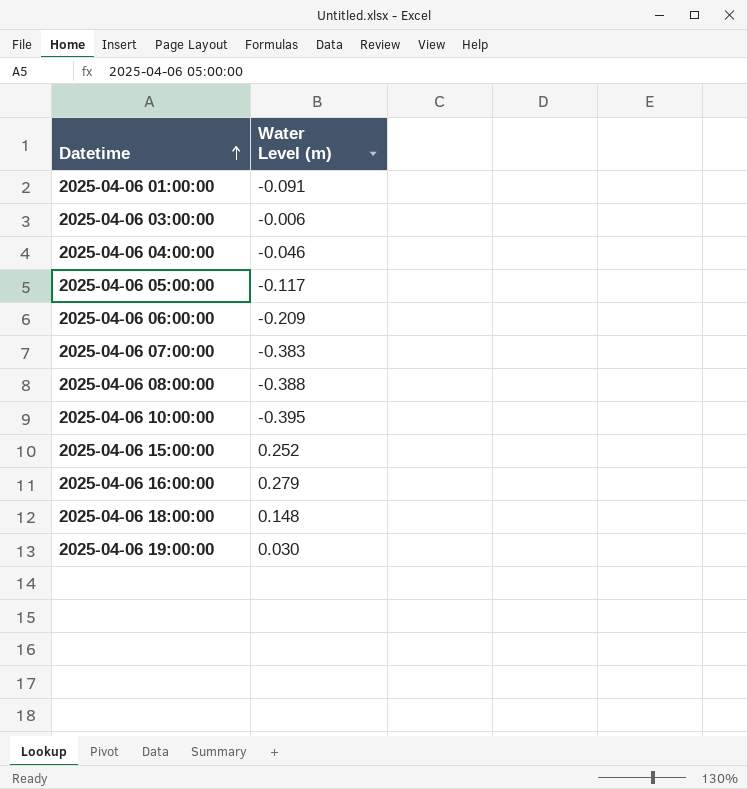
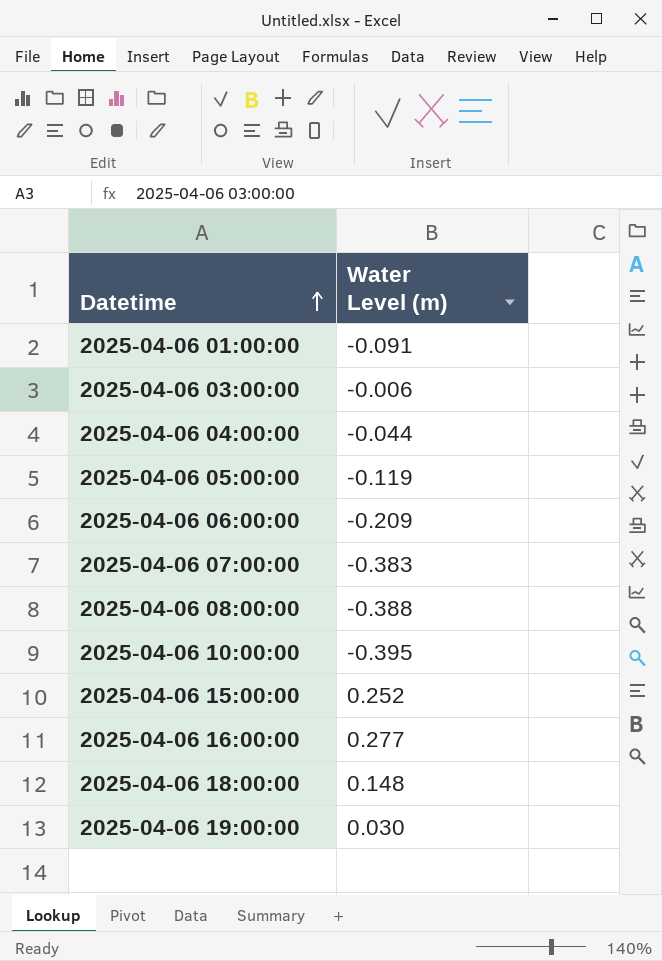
2025-04-06 04:00:00 | Water Level (m): -0.046 -> -0.044
2025-04-06 05:00:00 | Water Level (m): -0.117 -> -0.119
2025-04-06 16:00:00 | Water Level (m): 0.279 -> 0.277

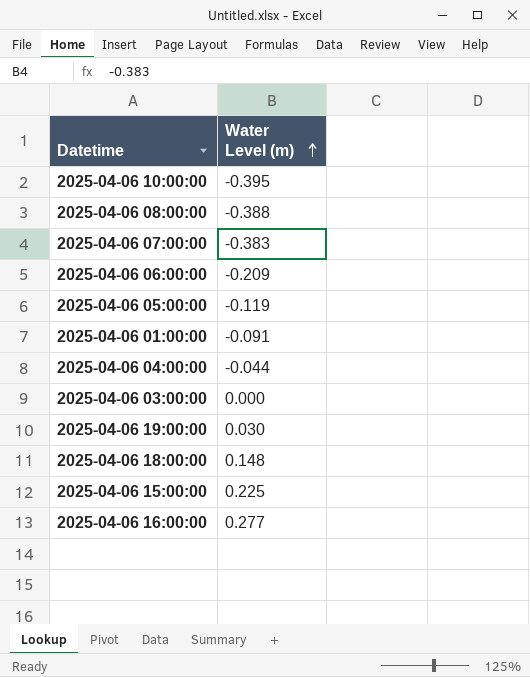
row order: Datetime ascending -> Water Level (m) ascending
2025-04-06 03:00:00 | Water Level (m): -0.006 -> 0.000
2025-04-06 15:00:00 | Water Level (m): 0.252 -> 0.225

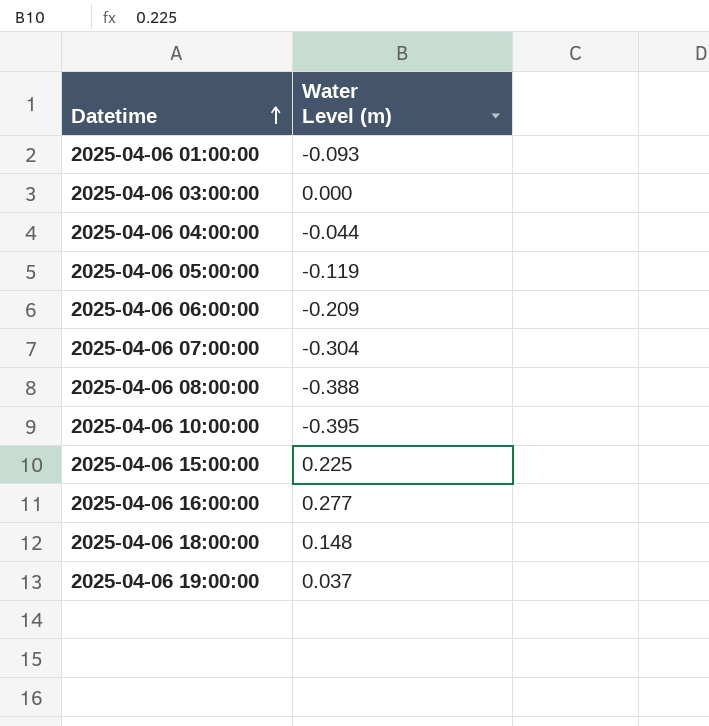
row order: Water Level (m) ascending -> Datetime ascending
2025-04-06 01:00:00 | Water Level (m): -0.091 -> -0.093
2025-04-06 07:00:00 | Water Level (m): -0.383 -> -0.304
2025-04-06 19:00:00 | Water Level (m): 0.030 -> 0.037

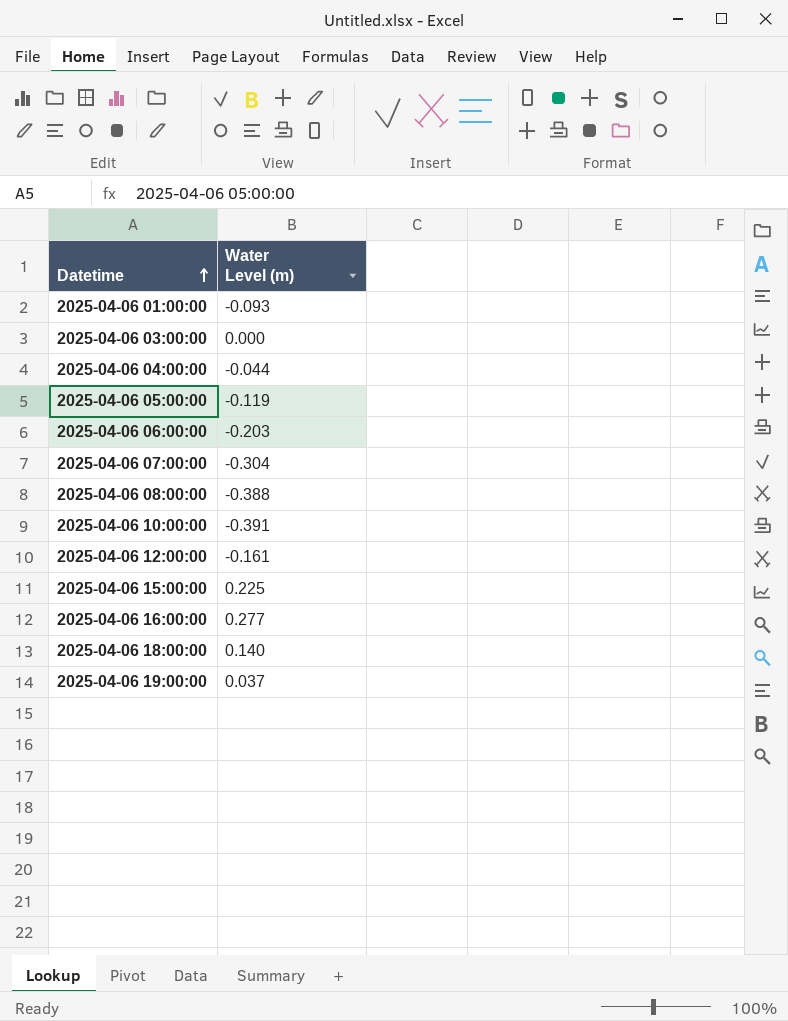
2025-04-06 06:00:00 | Water Level (m): -0.209 -> -0.203
2025-04-06 10:00:00 | Water Level (m): -0.395 -> -0.391
row 2025-04-06 12:00:00: none -> -0.161
2025-04-06 18:00:00 | Water Level (m): 0.148 -> 0.140

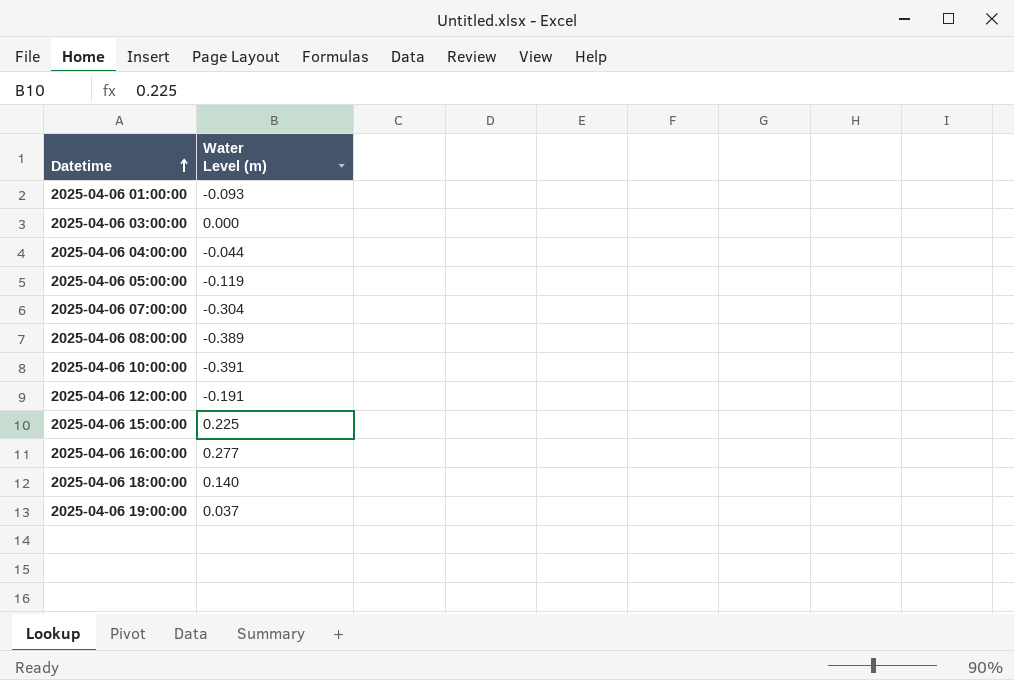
row 2025-04-06 06:00:00: -0.203 -> none
2025-04-06 08:00:00 | Water Level (m): -0.388 -> -0.389
2025-04-06 12:00:00 | Water Level (m): -0.161 -> -0.191

